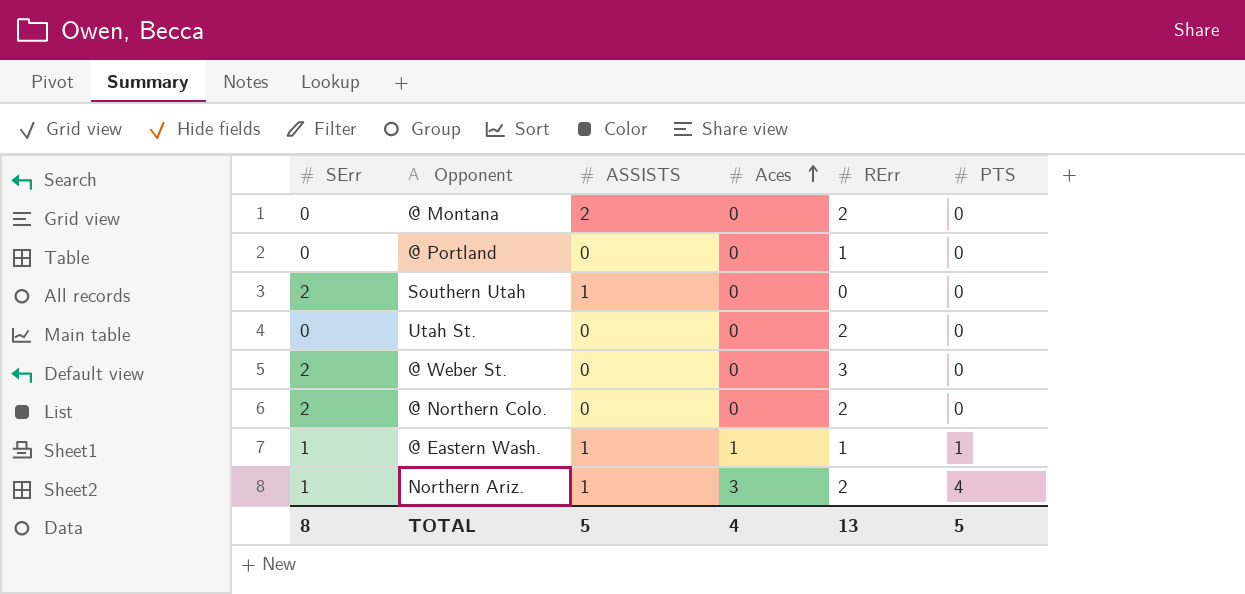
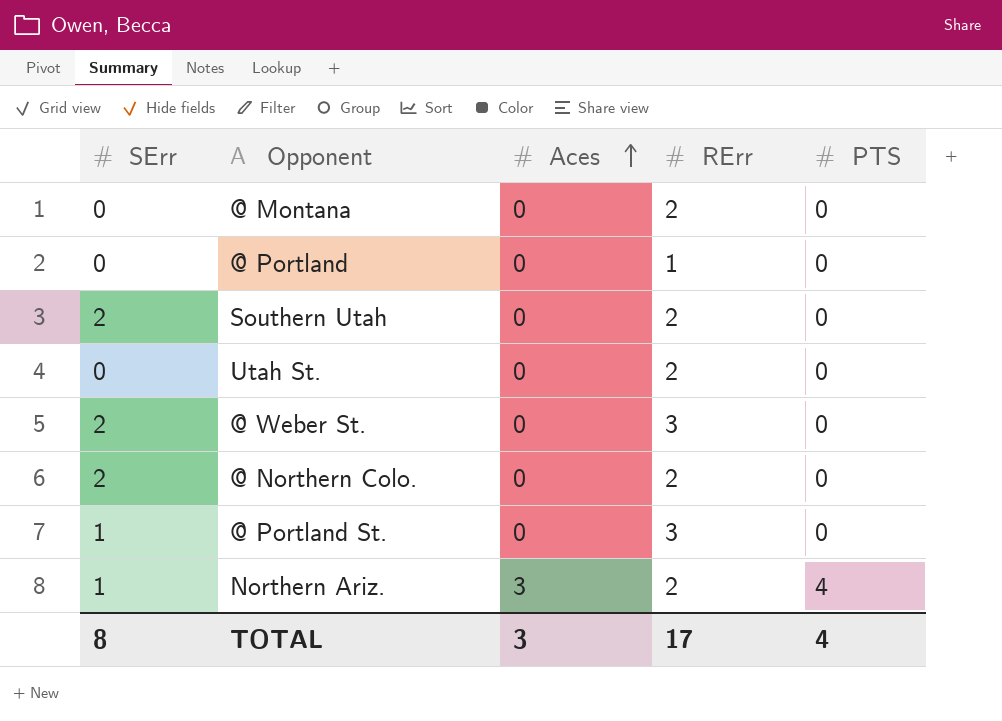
column ASSISTS | position: 3 -> none
row @ Eastern Wash.: 1 | 1 | 1 | 1 | 1 -> none
Southern Utah | RErr: 0 -> 2
row @ Portland St.: none -> 1 | 0 | 3 | 0
TOTAL | Aces: 4 -> 3
TOTAL | RErr: 13 -> 17
TOTAL | PTS: 5 -> 4

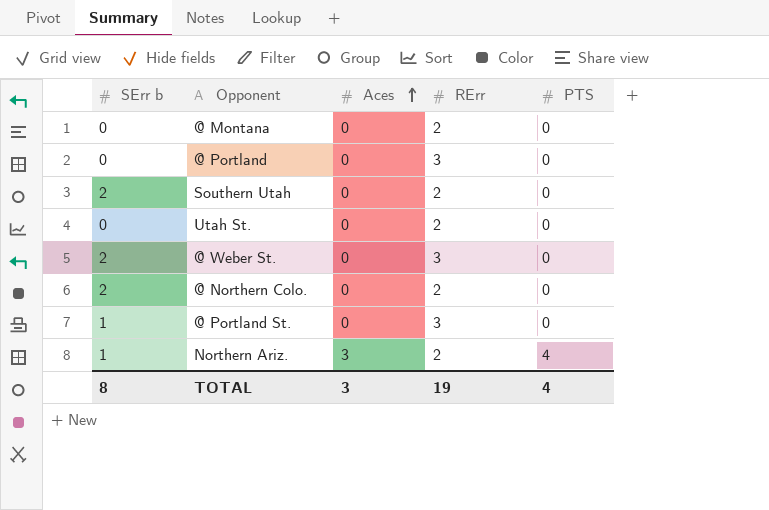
column name: SErr -> SErr b
@ Portland | RErr: 1 -> 3
TOTAL | RErr: 17 -> 19

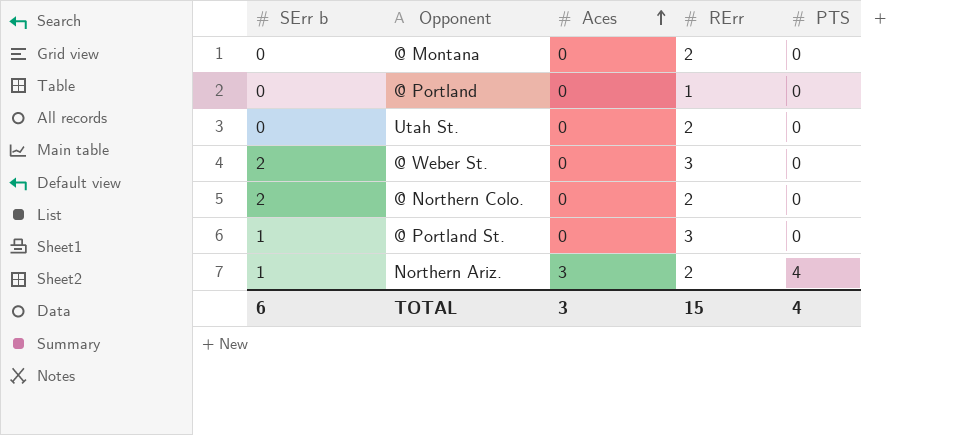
row Southern Utah: 2 | 0 | 2 | 0 -> none
@ Portland | RErr: 3 -> 1
TOTAL | SErr b: 8 -> 6
TOTAL | RErr: 19 -> 15

